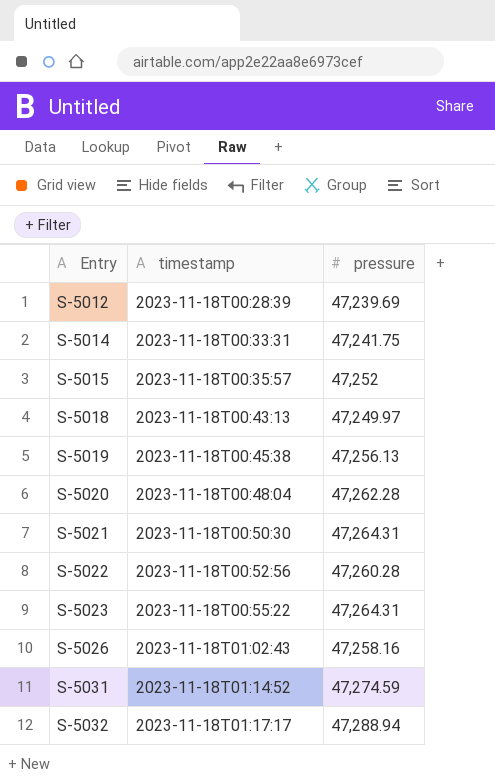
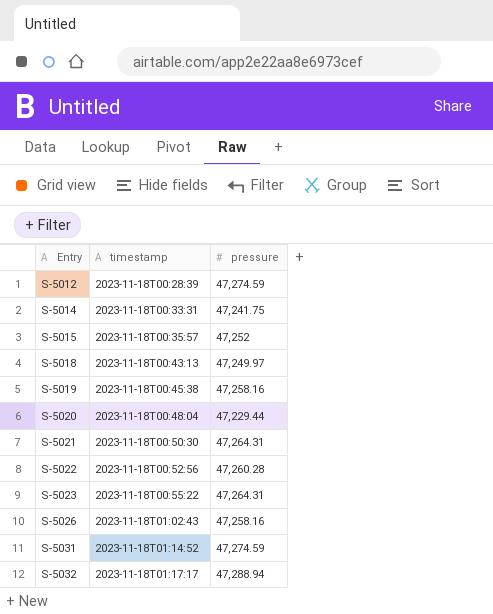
S-5012 | pressure: 47,239.69 -> 47,274.59
S-5019 | pressure: 47,256.13 -> 47,258.16
S-5020 | pressure: 47,262.28 -> 47,229.44

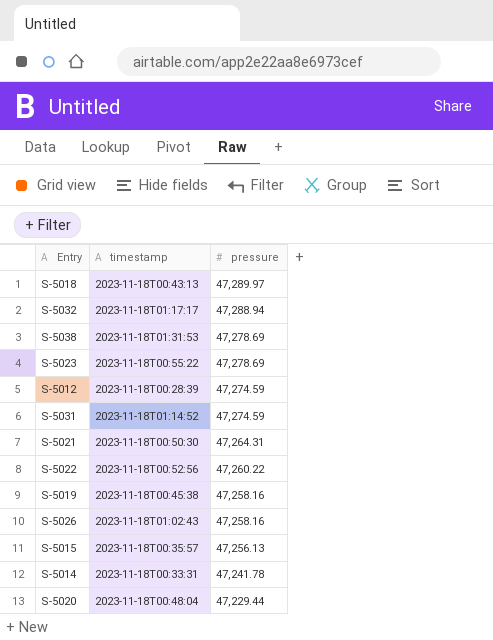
row order: Entry ascending -> pressure descending
S-5018 | pressure: 47,249.97 -> 47,289.97
row S-5038: none -> 2023-11-18T01:31:53 | 47,278.69
S-5023 | pressure: 47,264.31 -> 47,278.69
S-5022 | pressure: 47,260.28 -> 47,260.22
S-5015 | pressure: 47,252 -> 47,256.13
S-5014 | pressure: 47,241.75 -> 47,241.78

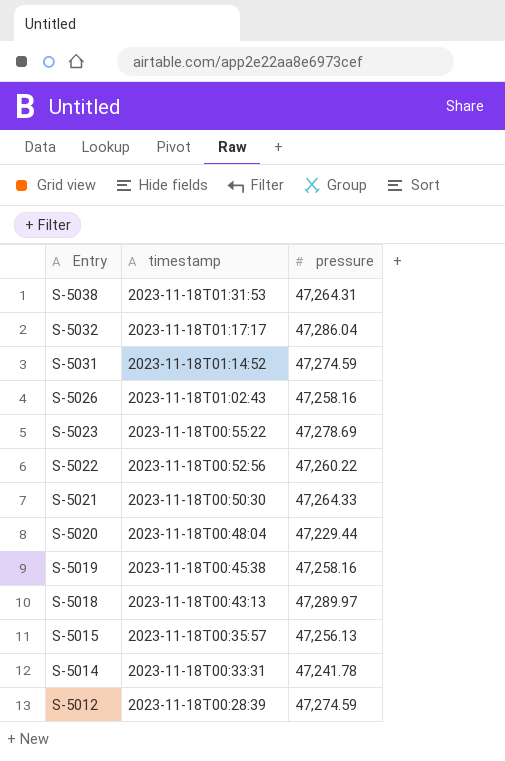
row order: pressure descending -> Entry descending
S-5038 | pressure: 47,278.69 -> 47,264.31
S-5032 | pressure: 47,288.94 -> 47,286.04
S-5021 | pressure: 47,264.31 -> 47,264.33

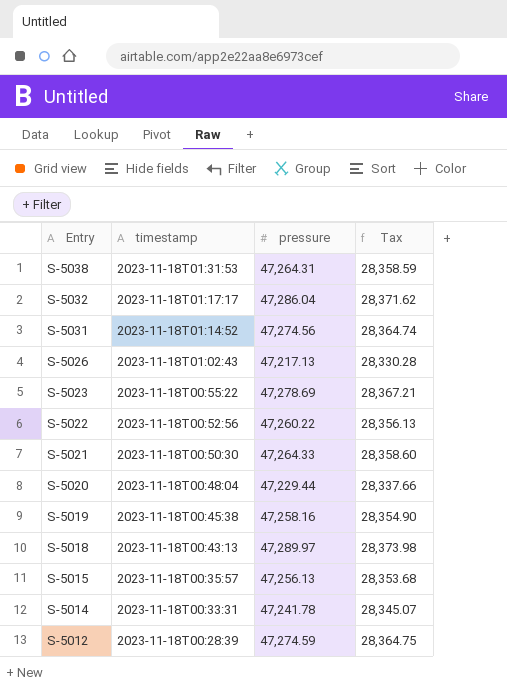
column Tax | formula: none -> [pressure] * 0.6
S-5031 | pressure: 47,274.59 -> 47,274.56
S-5026 | pressure: 47,258.16 -> 47,217.13

